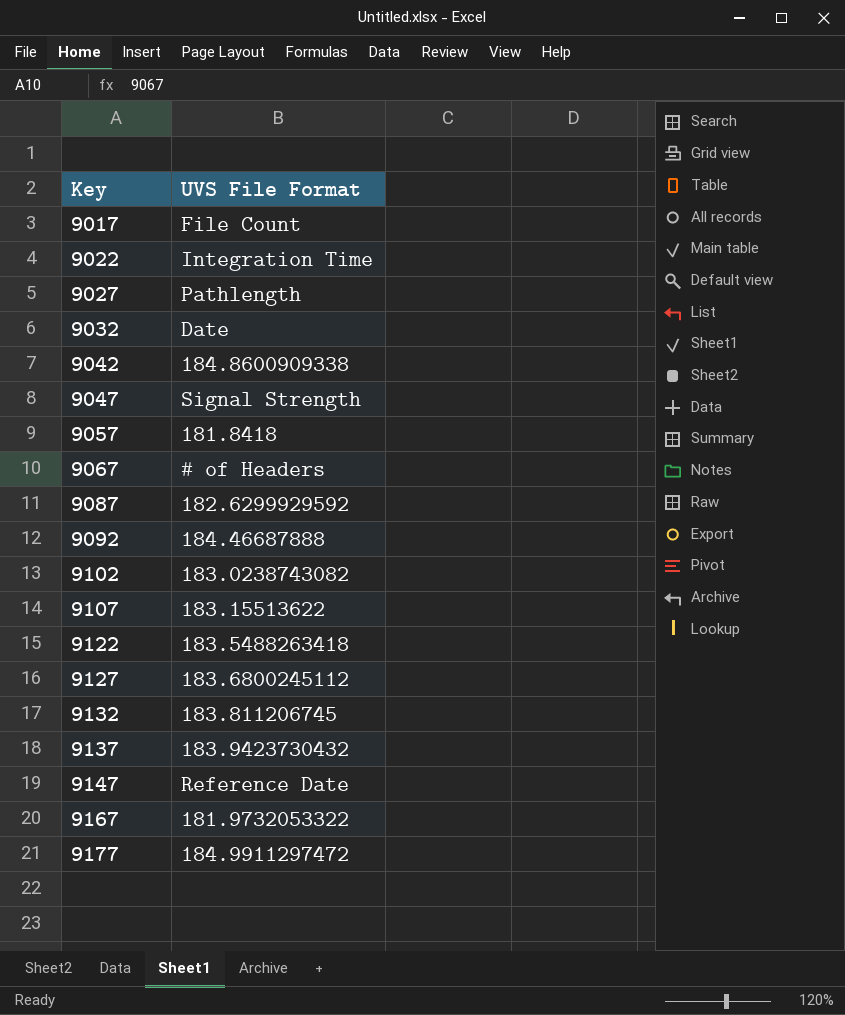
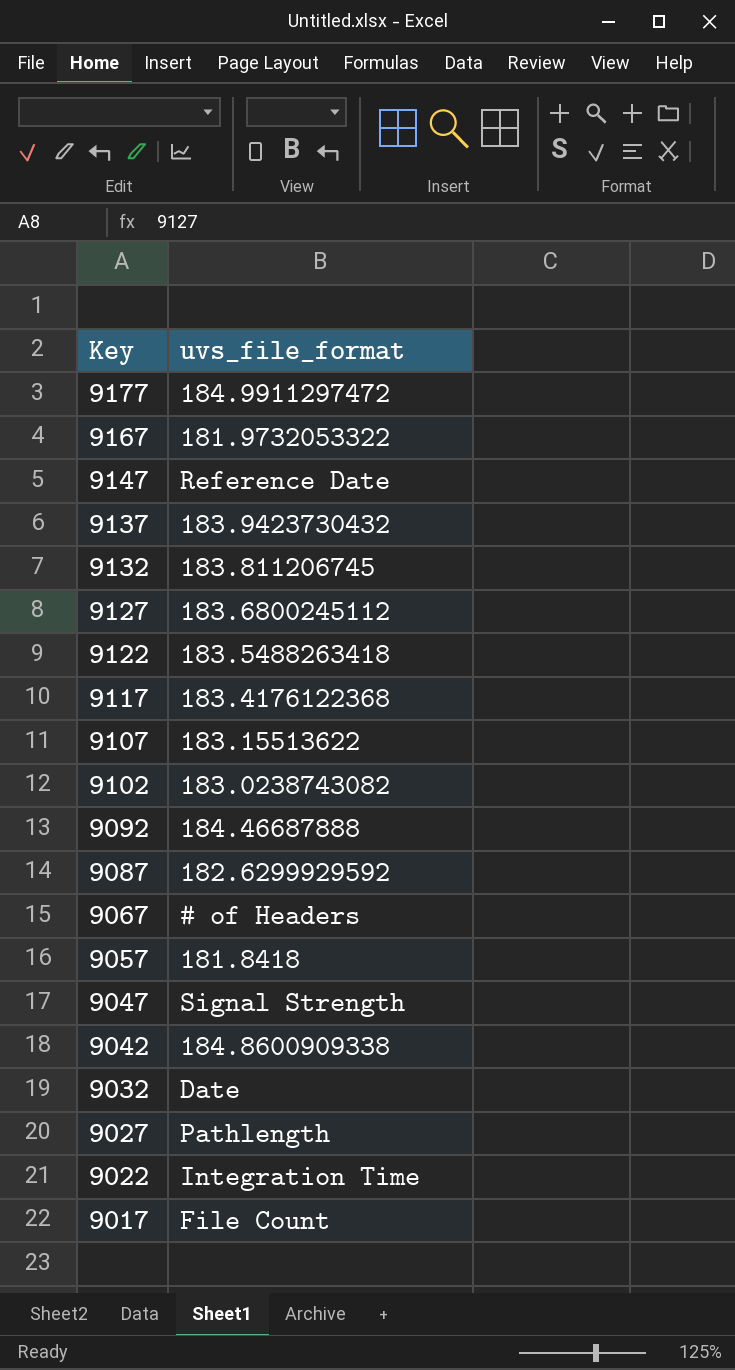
row order: Key ascending -> Key descending
column name: UVS File Format -> uvs_file_format
row 9117: none -> 183.4176122368

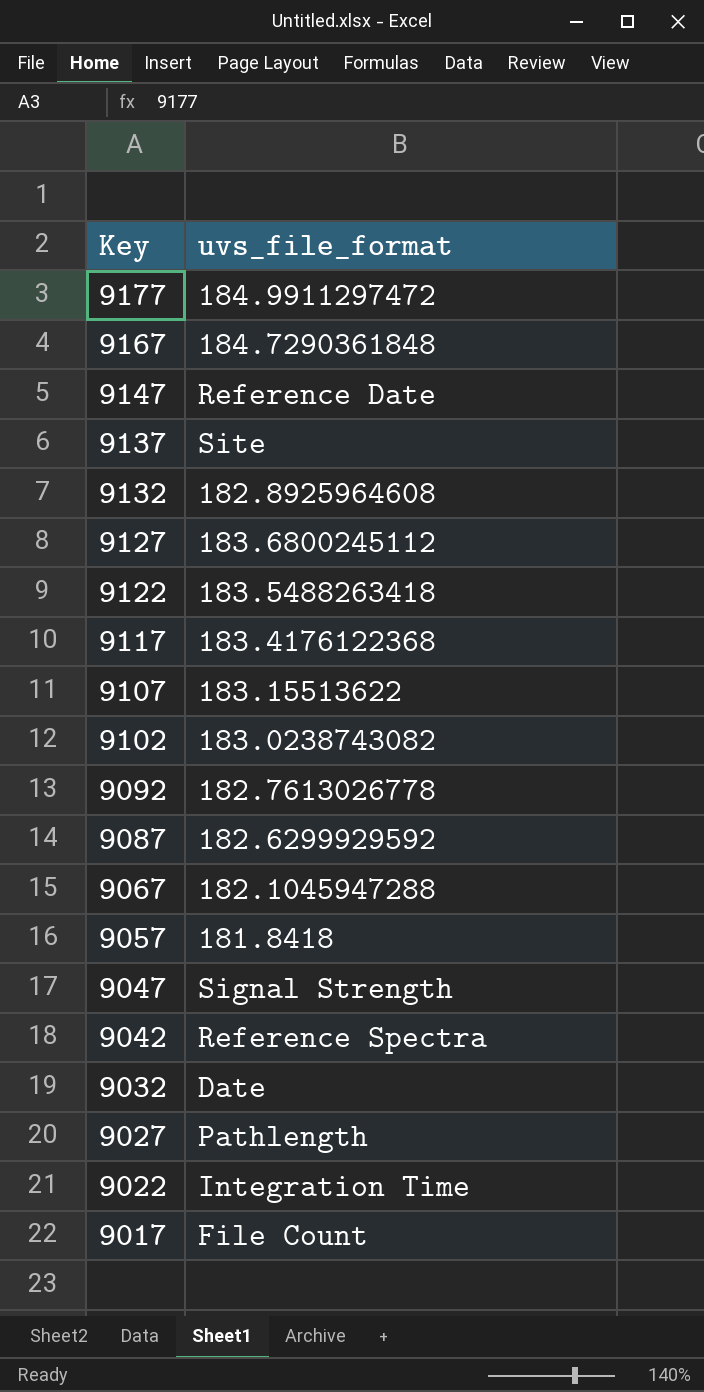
9167 | uvs_file_format: 181.9732053322 -> 184.7290361848
9137 | uvs_file_format: 183.9423730432 -> Site
9132 | uvs_file_format: 183.811206745 -> 182.8925964608
9092 | uvs_file_format: 184.46687888 -> 182.7613026778
9067 | uvs_file_format: # of Headers -> 182.1045947288
9042 | uvs_file_format: 184.8600909338 -> Reference Spectra

